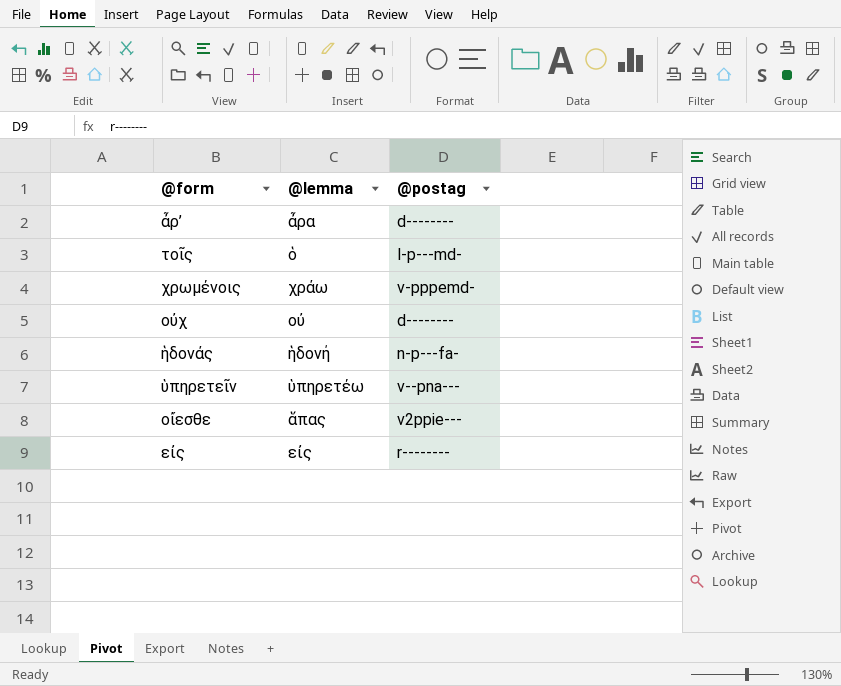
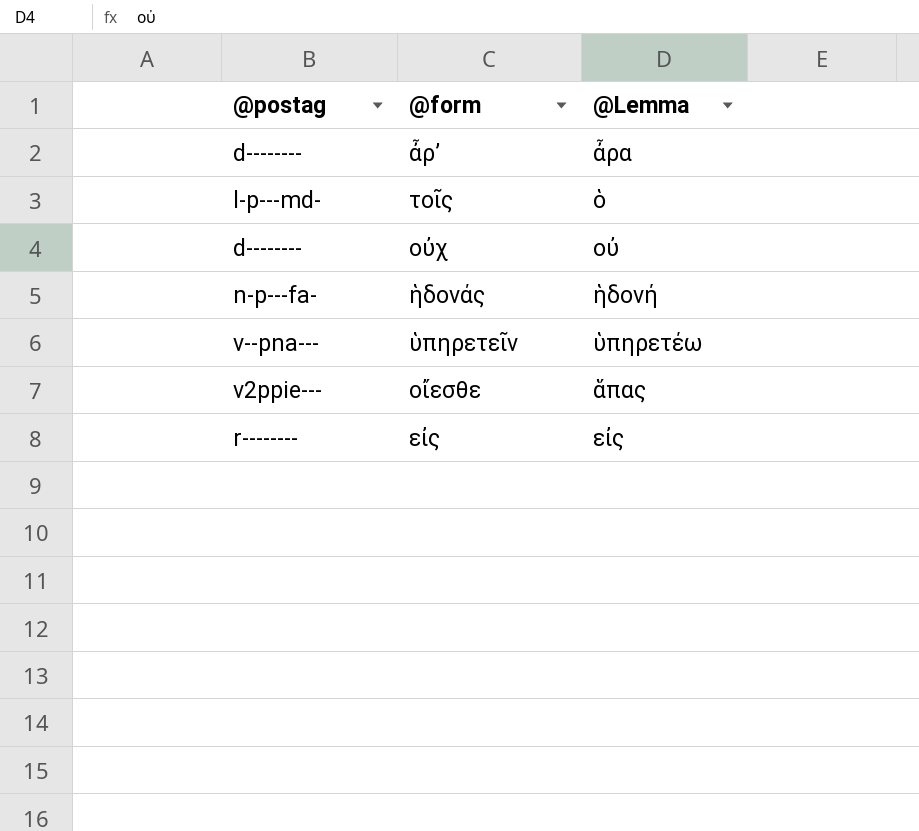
column @postag | position: 3 -> 1
column name: @lemma -> @Lemma
row χρωμένοις: χράω | v-pppemd- -> none

